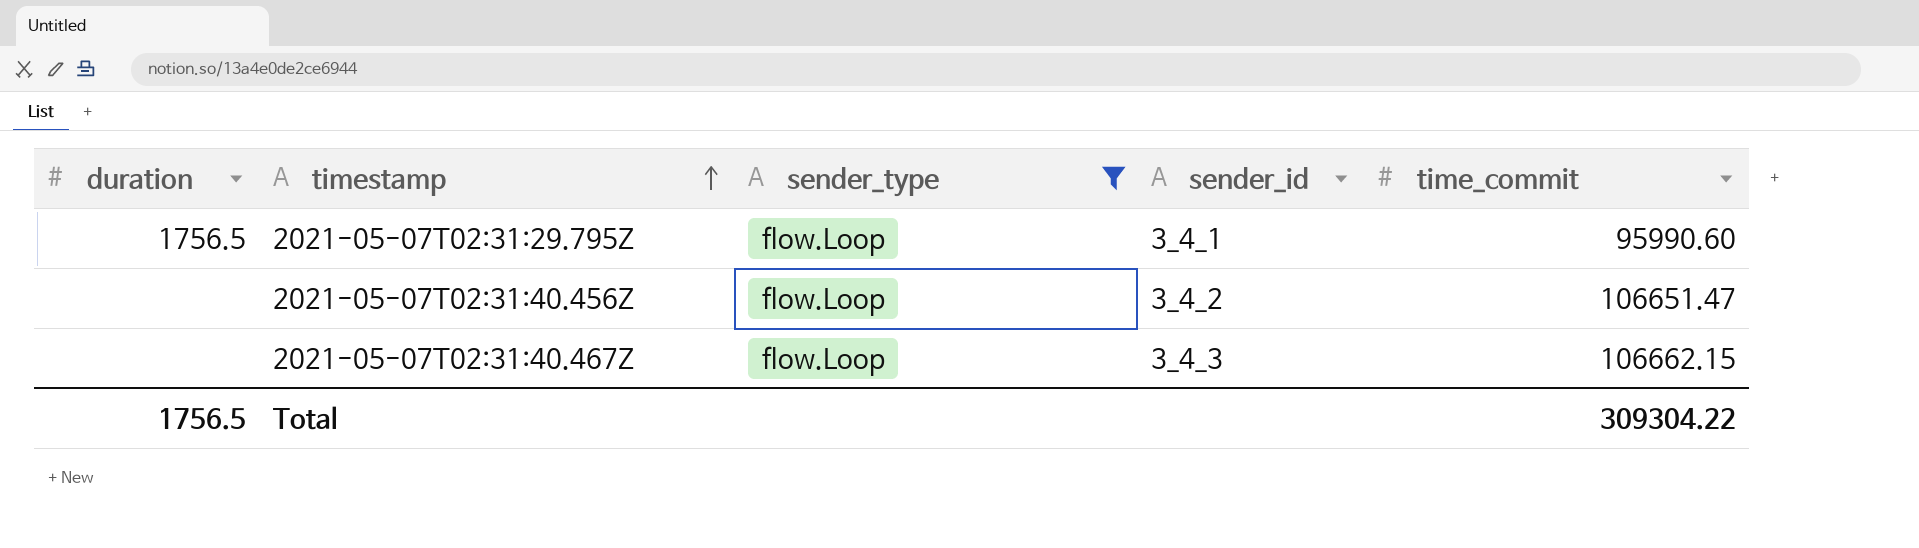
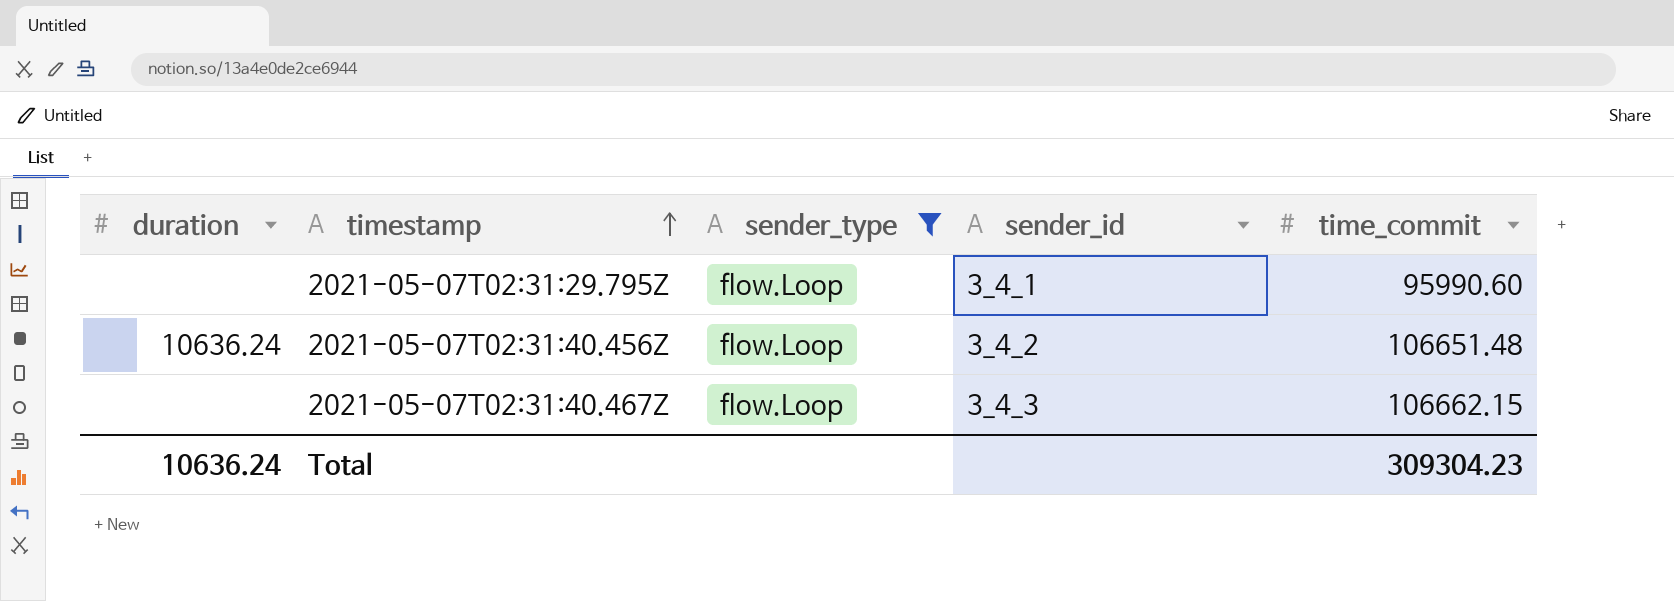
2021-05-07T02:31:29.795Z | duration: 1756.5 -> none
2021-05-07T02:31:40.456Z | duration: none -> 10636.24
2021-05-07T02:31:40.456Z | time_commit: 106651.47 -> 106651.48
Total | duration: 1756.5 -> 10636.24
Total | time_commit: 309304.22 -> 309304.23

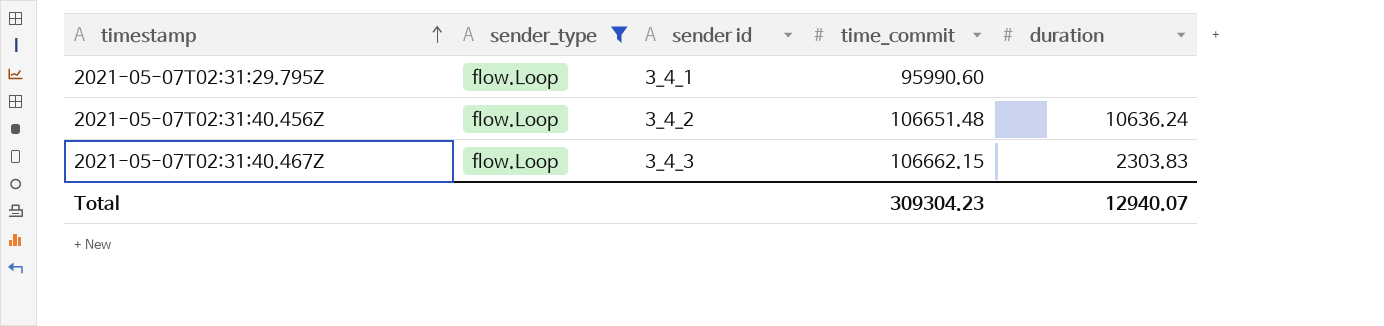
column name: sender_id -> sender id
column duration | position: 1 -> 5
2021-05-07T02:31:40.467Z | duration: none -> 2303.83
Total | duration: 10636.24 -> 12940.07

